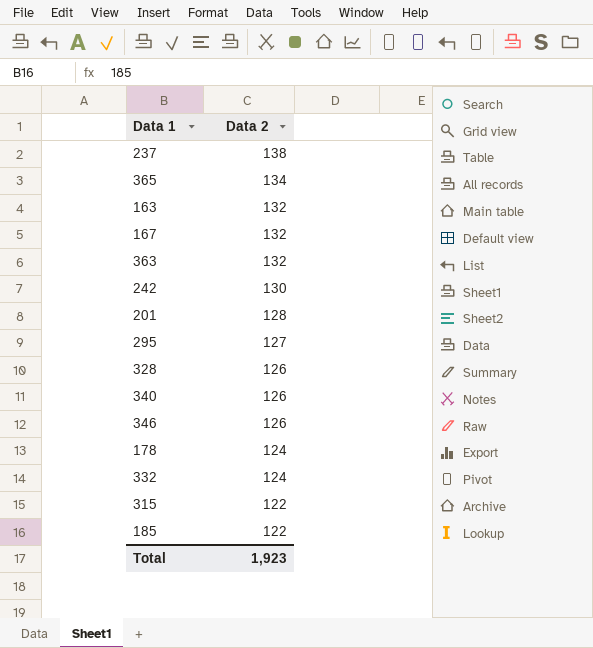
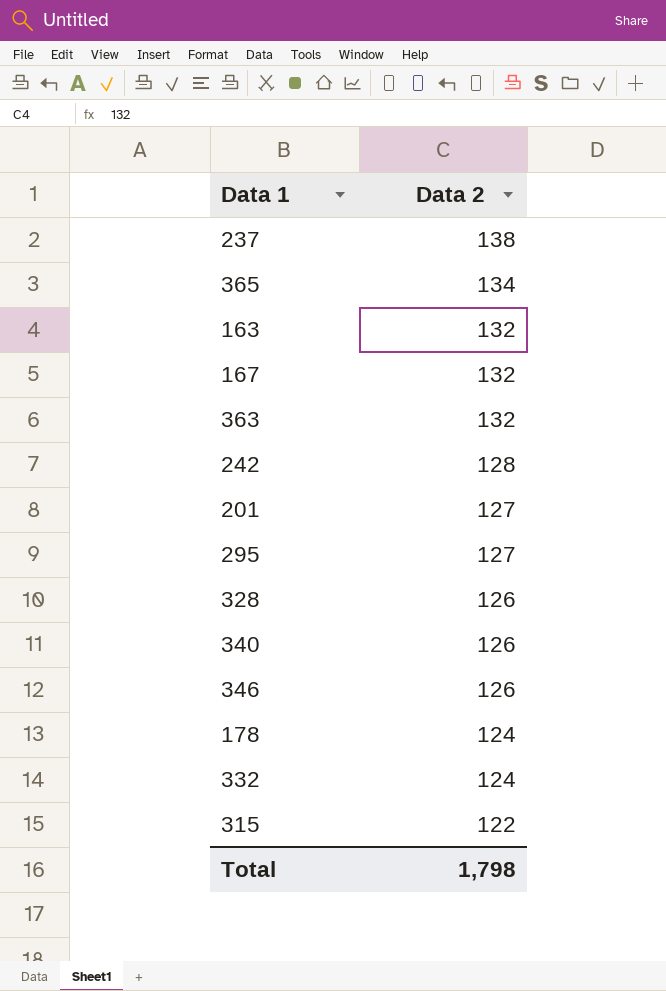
row 185: 122 -> none
242 | Data 2: 130 -> 128
201 | Data 2: 128 -> 127
Total | Data 2: 1,923 -> 1,798

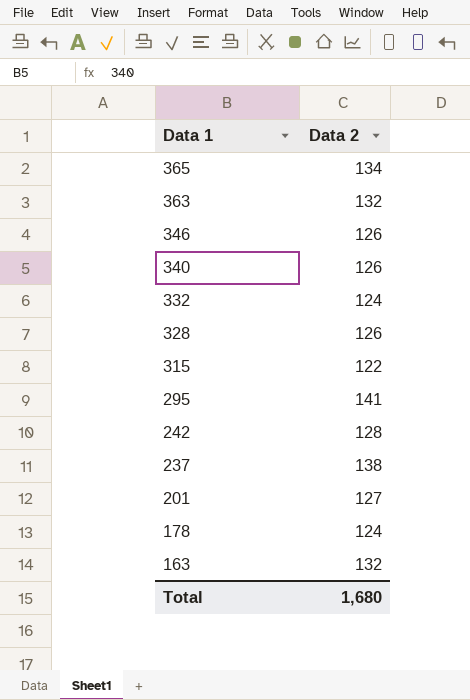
row order: Data 2 descending -> Data 1 descending
row 167: 132 -> none
295 | Data 2: 127 -> 141
Total | Data 2: 1,798 -> 1,680

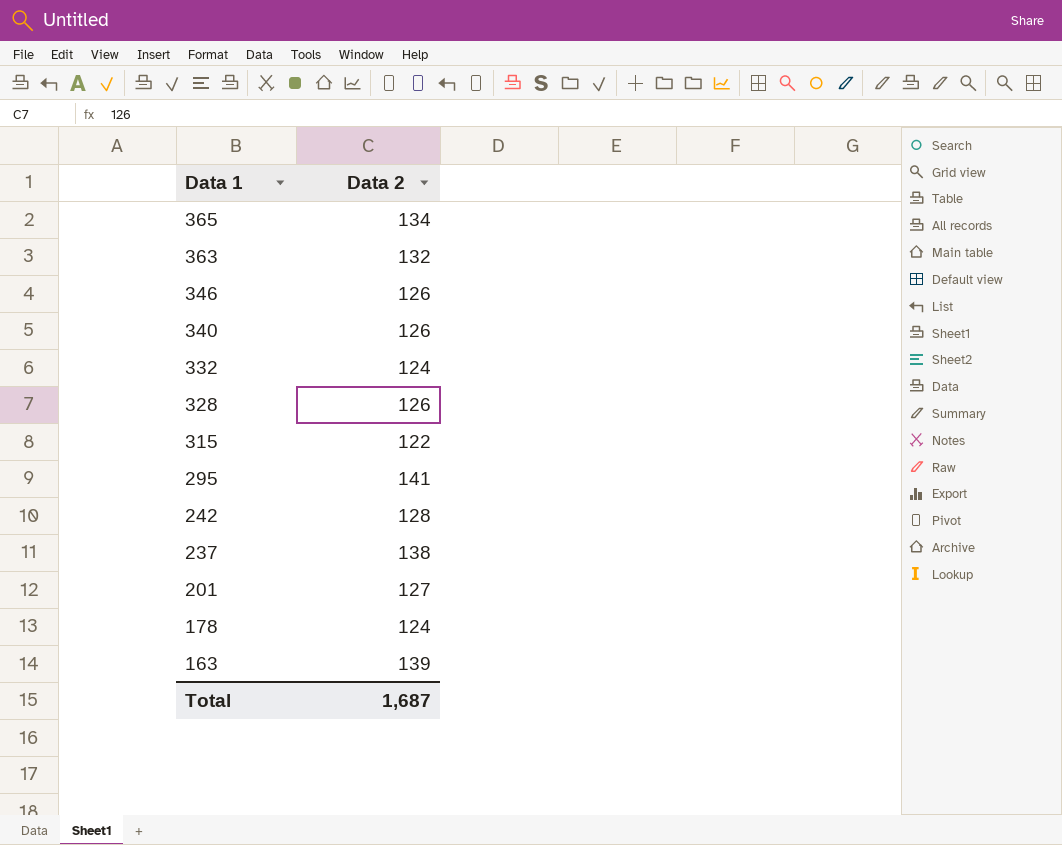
163 | Data 2: 132 -> 139
Total | Data 2: 1,680 -> 1,687

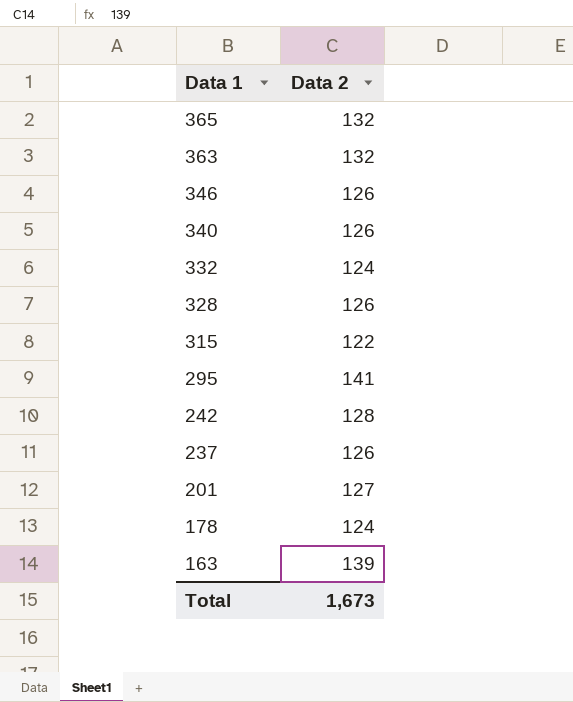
365 | Data 2: 134 -> 132
237 | Data 2: 138 -> 126
Total | Data 2: 1,687 -> 1,673

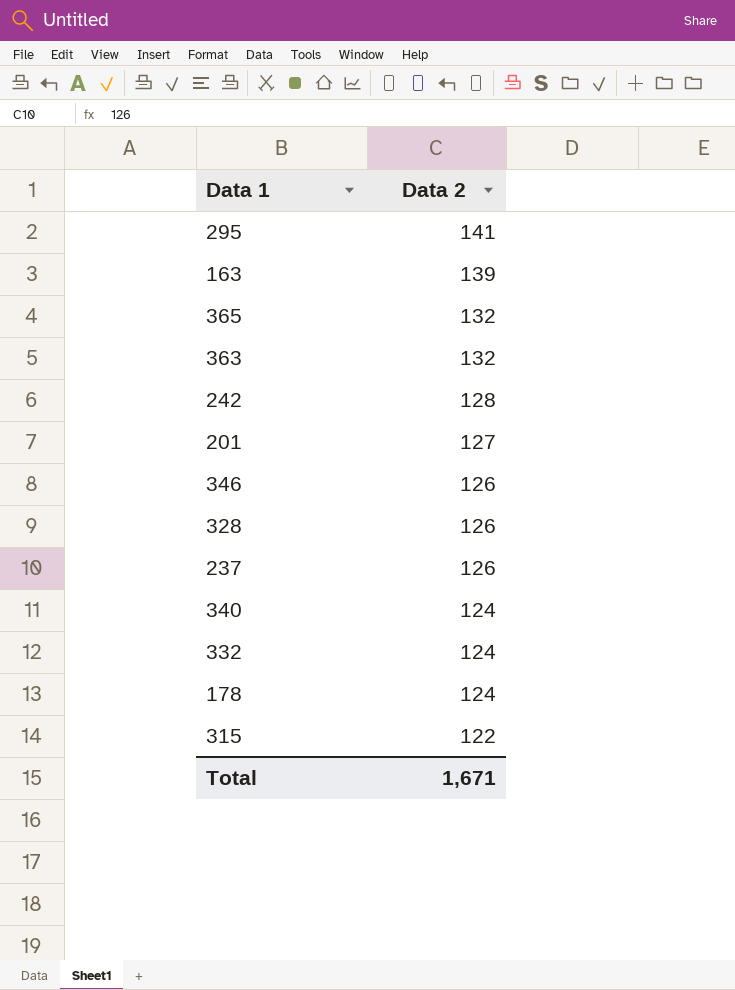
row order: Data 1 descending -> Data 2 descending
340 | Data 2: 126 -> 124
Total | Data 2: 1,673 -> 1,671

